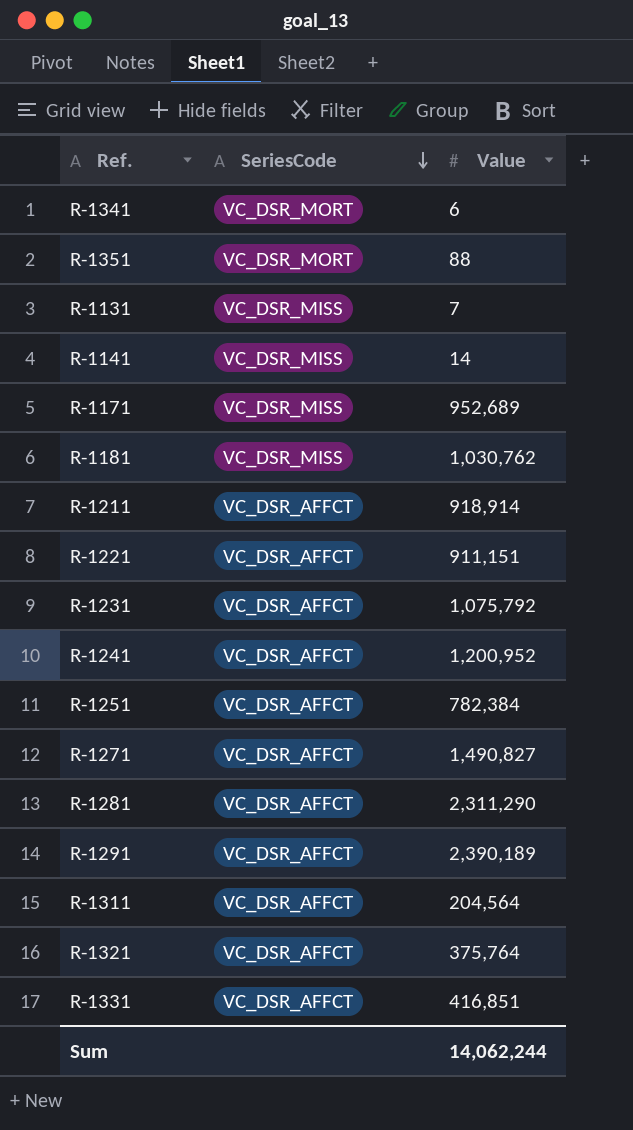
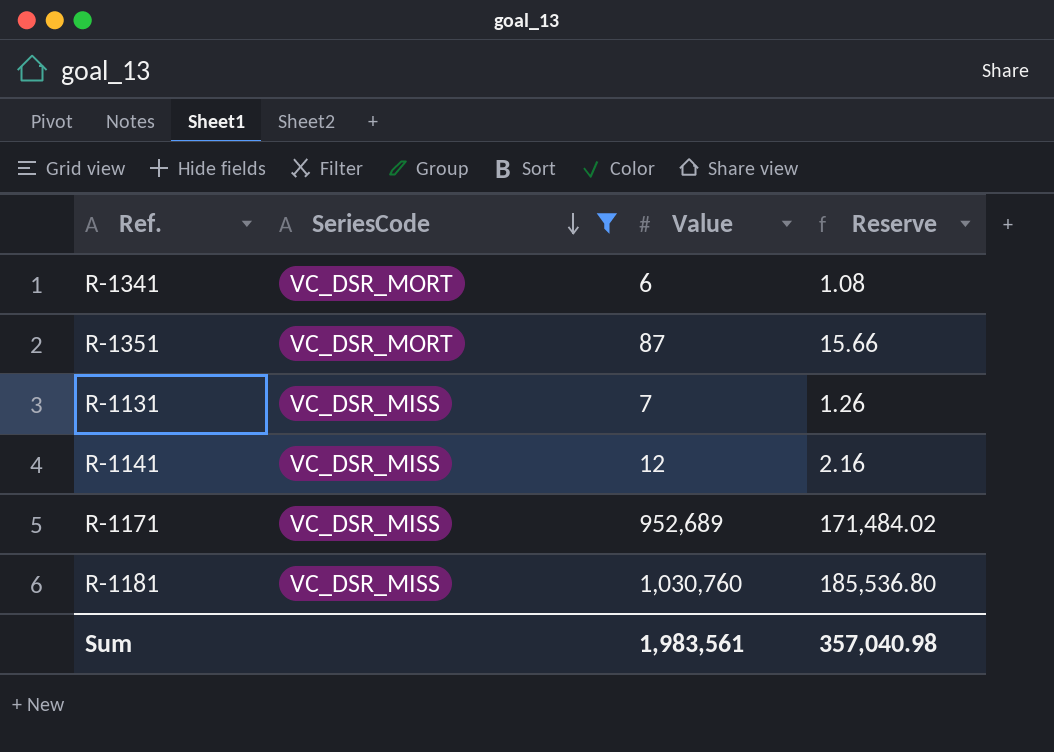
filter: none -> SeriesCode != VC_DSR_AFFCT
column Reserve | formula: none -> [Value] * 0.18
R-1351 | Value: 88 -> 87
R-1141 | Value: 14 -> 12
R-1181 | Value: 1,030,762 -> 1,030,760
Sum | Value: 14,062,244 -> 1,983,561

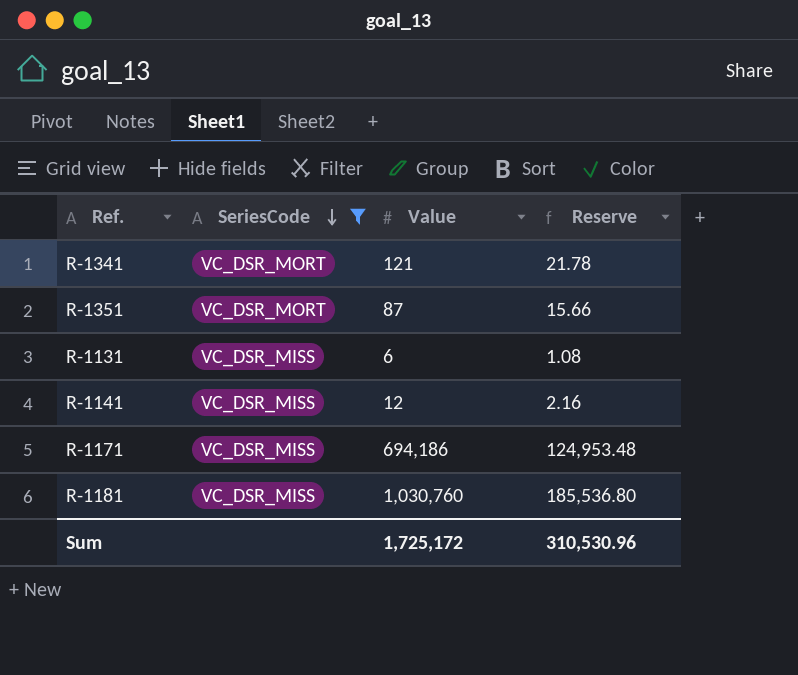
R-1341 | Value: 6 -> 121
R-1341 | Reserve: 1.08 -> 21.78
R-1131 | Value: 7 -> 6
R-1131 | Reserve: 1.26 -> 1.08
R-1171 | Value: 952,689 -> 694,186
R-1171 | Reserve: 171,484.02 -> 124,953.48
Sum | Value: 1,983,561 -> 1,725,172
Sum | Reserve: 357,040.98 -> 310,530.96

